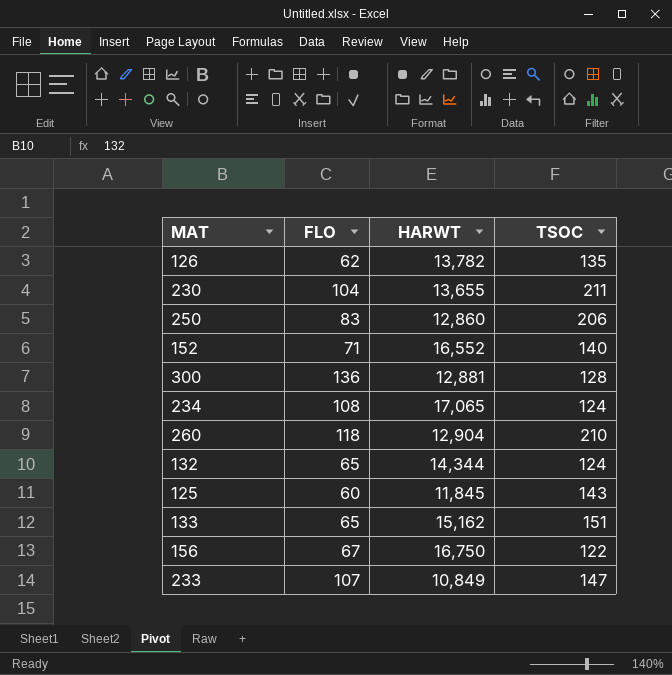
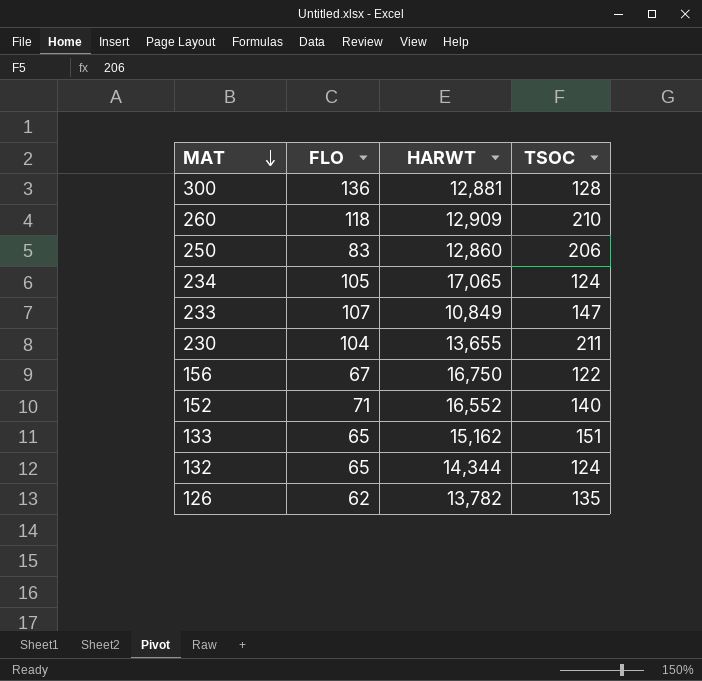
row order: none -> MAT descending
row 125: 60 | 11,845 | 143 -> none
260 | HARWT: 12,904 -> 12,909
234 | FLO: 108 -> 105

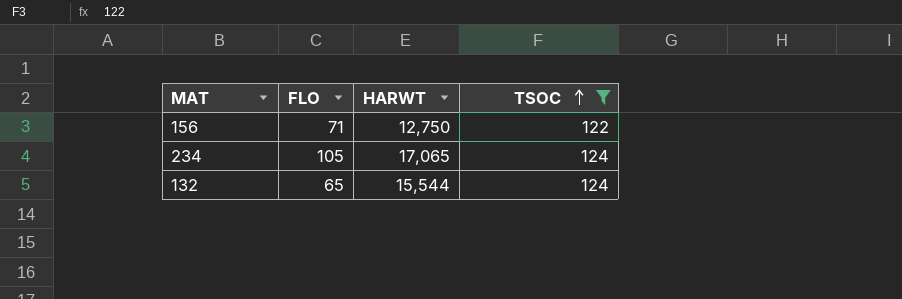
filter: none -> TSOC <= 124
row order: MAT descending -> TSOC ascending
156 | FLO: 67 -> 71
156 | HARWT: 16,750 -> 12,750
132 | HARWT: 14,344 -> 15,544

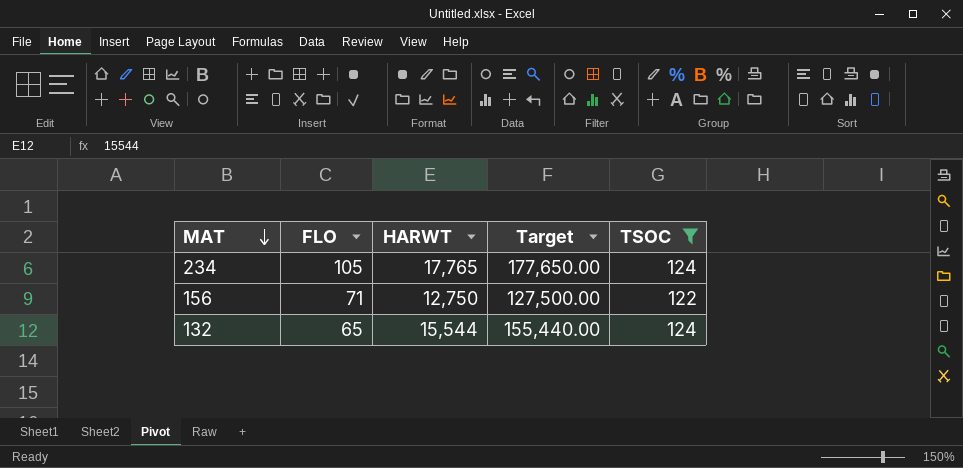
row order: TSOC ascending -> MAT descending
column Target | formula: none -> [HARWT] * 10
234 | HARWT: 17,065 -> 17,765

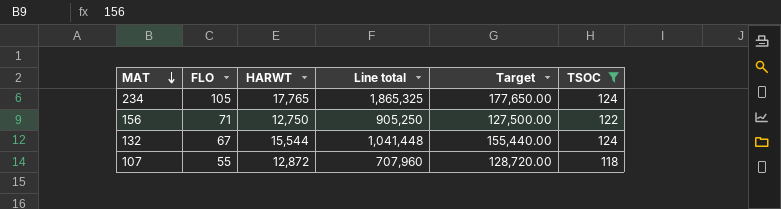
column Line total | formula: none -> [FLO] * [HARWT]
132 | FLO: 65 -> 67
row 107: none -> 55 | 12,872 | 707,960 | 128,720.00 | 118

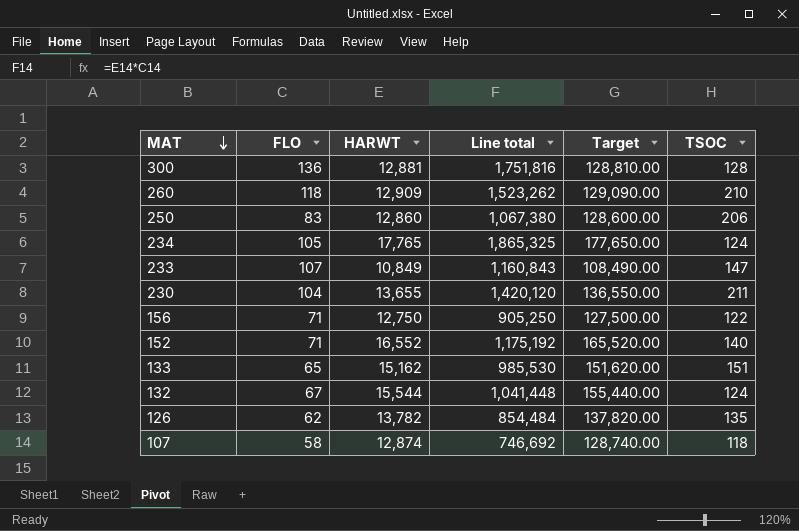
filter: TSOC <= 124 -> none
107 | FLO: 55 -> 58
107 | HARWT: 12,872 -> 12,874
107 | Line total: 707,960 -> 746,692
107 | Target: 128,720.00 -> 128,740.00

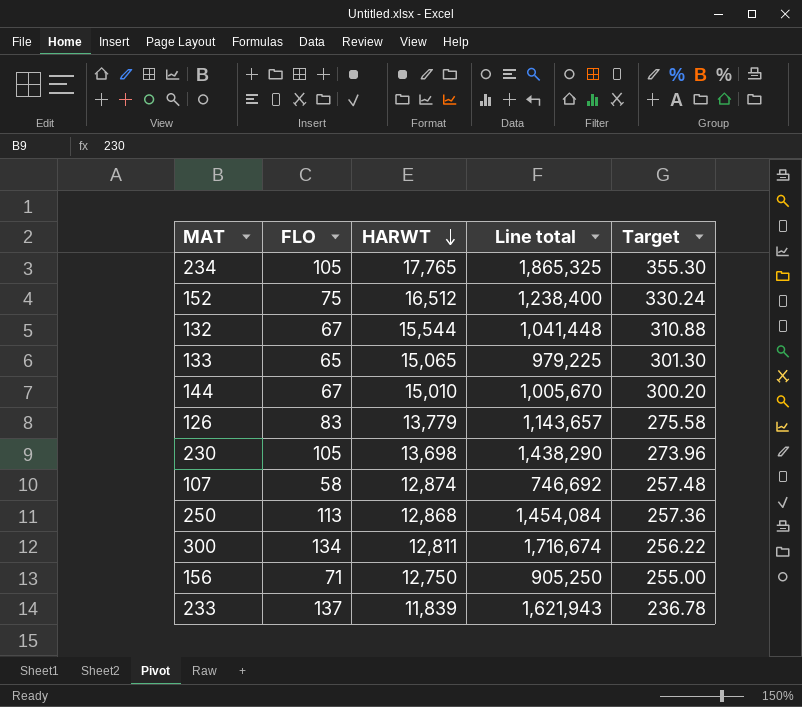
row order: MAT descending -> HARWT descending
column TSOC | position: 6 -> none
column Target | formula: [HARWT] * 10 -> [HARWT] * 0.02
row 260: 118 | 12,909 | 1,523,262 | 129,090.00 | 210 -> none
152 | FLO: 71 -> 75
152 | HARWT: 16,552 -> 16,512
152 | Line total: 1,175,192 -> 1,238,400
133 | HARWT: 15,162 -> 15,065
133 | Line total: 985,530 -> 979,225
row 144: none -> 67 | 15,010 | 1,005,670 | 300.20
126 | FLO: 62 -> 83
126 | HARWT: 13,782 -> 13,779
126 | Line total: 854,484 -> 1,143,657
230 | FLO: 104 -> 105
230 | HARWT: 13,655 -> 13,698
230 | Line total: 1,420,120 -> 1,438,290
250 | FLO: 83 -> 113
250 | HARWT: 12,860 -> 12,868
250 | Line total: 1,067,380 -> 1,454,084
300 | FLO: 136 -> 134
300 | HARWT: 12,881 -> 12,811
300 | Line total: 1,751,816 -> 1,716,674
233 | FLO: 107 -> 137
233 | HARWT: 10,849 -> 11,839
233 | Line total: 1,160,843 -> 1,621,943

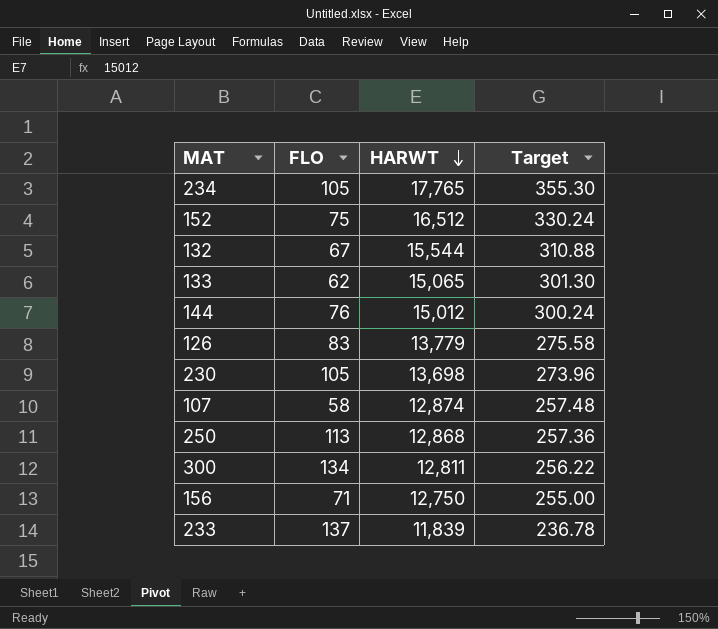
column Line total | formula: [FLO] * [HARWT] -> none
133 | FLO: 65 -> 62
144 | FLO: 67 -> 76
144 | HARWT: 15,010 -> 15,012
144 | Target: 300.20 -> 300.24

